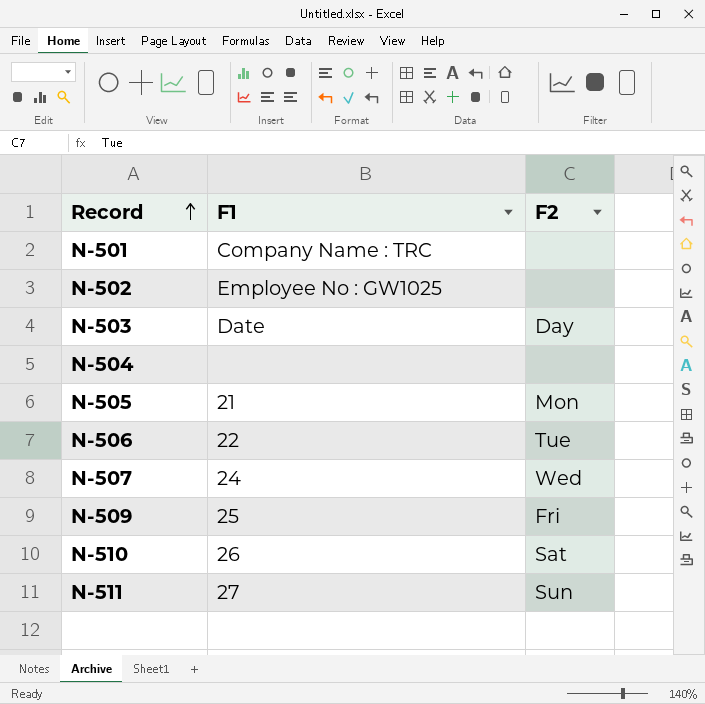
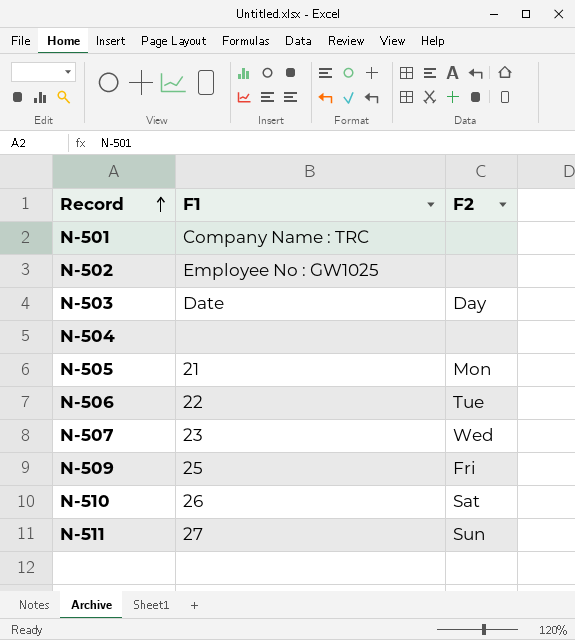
N-507 | F1: 24 -> 23

